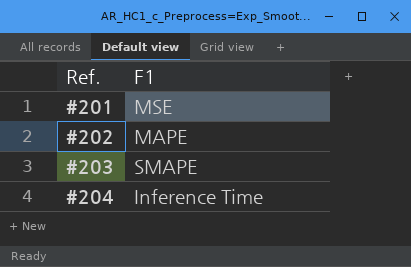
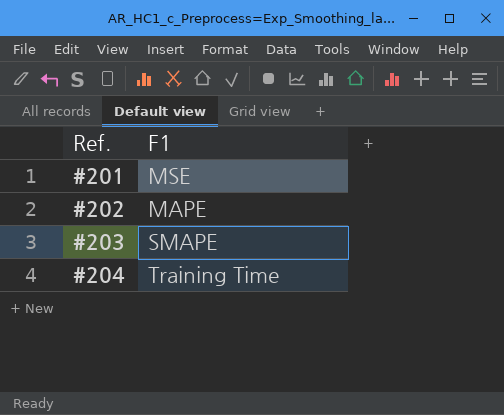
#204 | F1: Inference Time -> Training Time

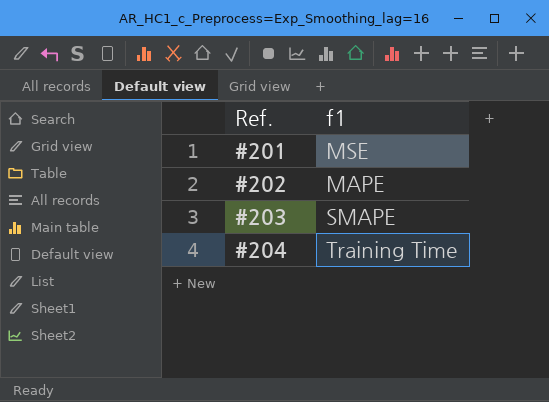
column name: F1 -> f1

